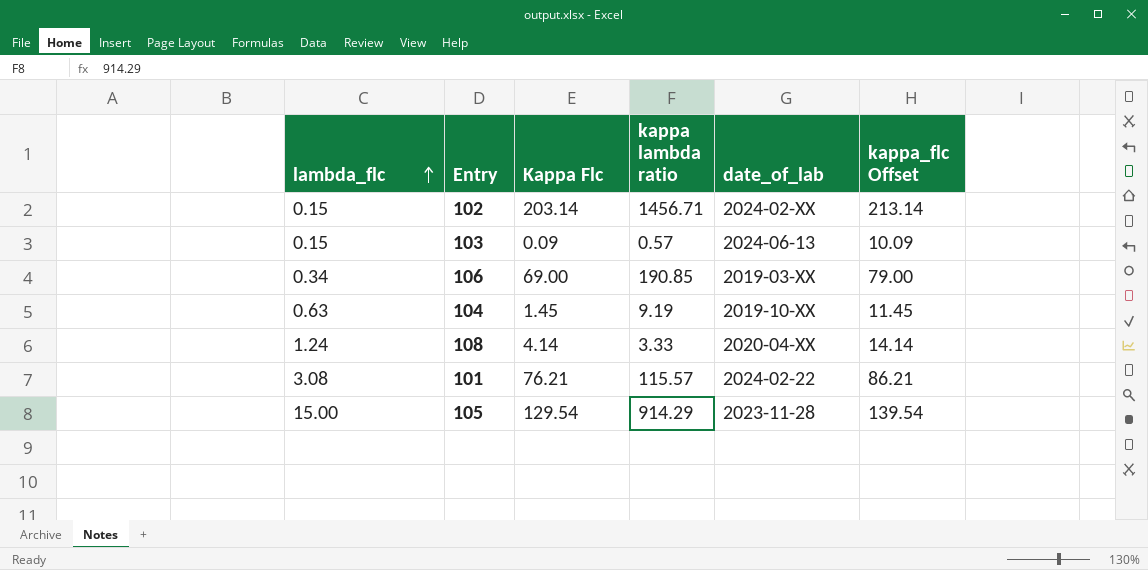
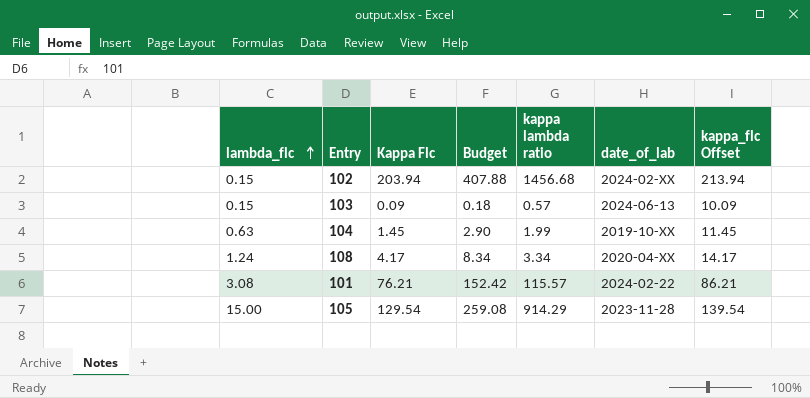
column Budget | formula: none -> [Kappa Flc] * 2
row 106: 0.34 | 69.00 | 190.85 | 2019-03-XX | 79.00 -> none
102 | Kappa Flc: 203.14 -> 203.94
102 | kappa lambda ratio: 1456.71 -> 1456.68
102 | kappa_flc Offset: 213.14 -> 213.94
104 | kappa lambda ratio: 9.19 -> 1.99
108 | Kappa Flc: 4.14 -> 4.17
108 | kappa lambda ratio: 3.33 -> 3.34
108 | kappa_flc Offset: 14.14 -> 14.17

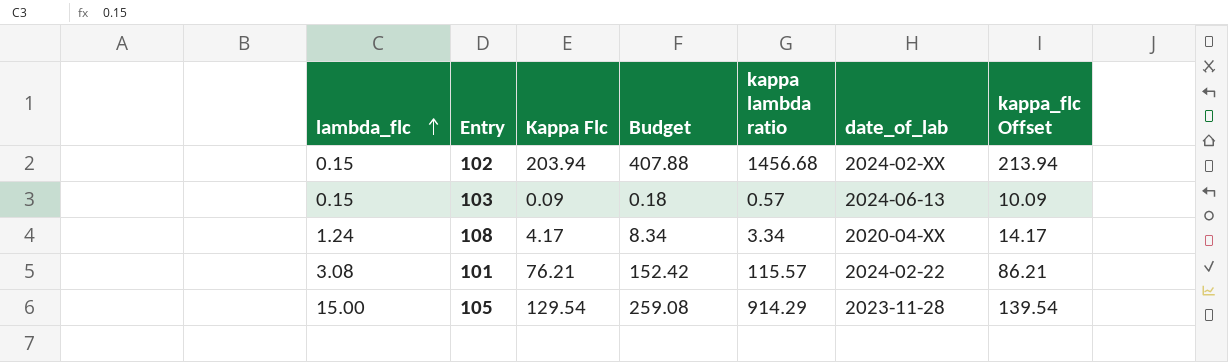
row 104: 0.63 | 1.45 | 2.90 | 1.99 | 2019-10-XX | 11.45 -> none

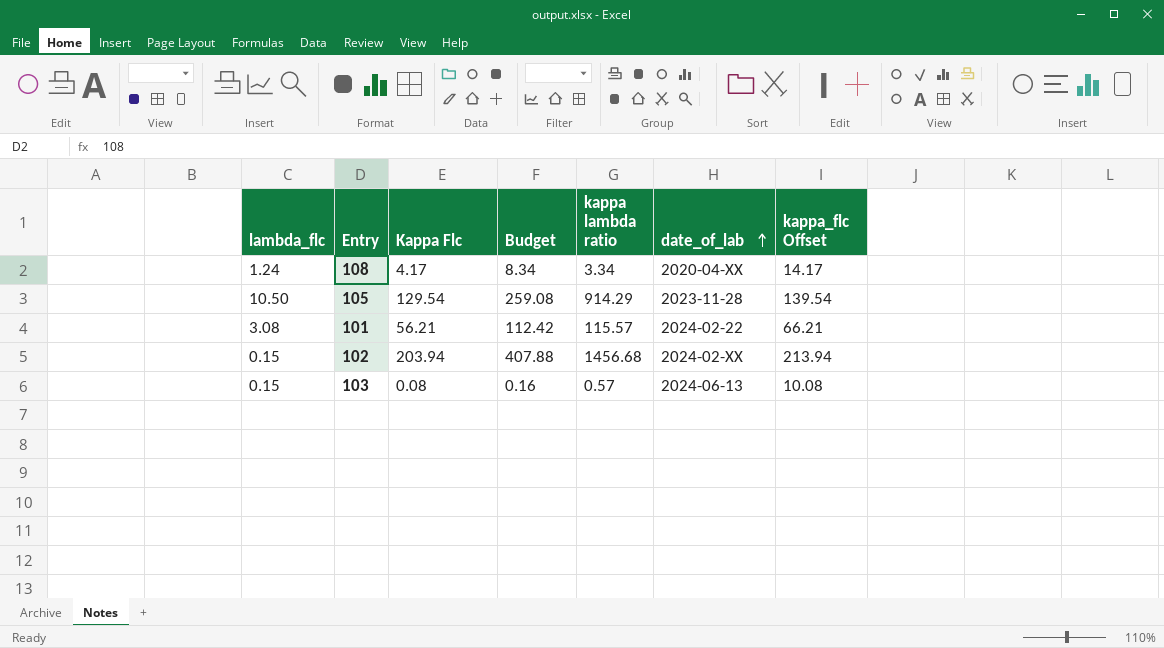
row order: lambda_flc ascending -> date_of_lab ascending
105 | lambda_flc: 15.00 -> 10.50
101 | Kappa Flc: 76.21 -> 56.21
101 | Budget: 152.42 -> 112.42
101 | kappa_flc Offset: 86.21 -> 66.21
103 | Kappa Flc: 0.09 -> 0.08
103 | Budget: 0.18 -> 0.16
103 | kappa_flc Offset: 10.09 -> 10.08

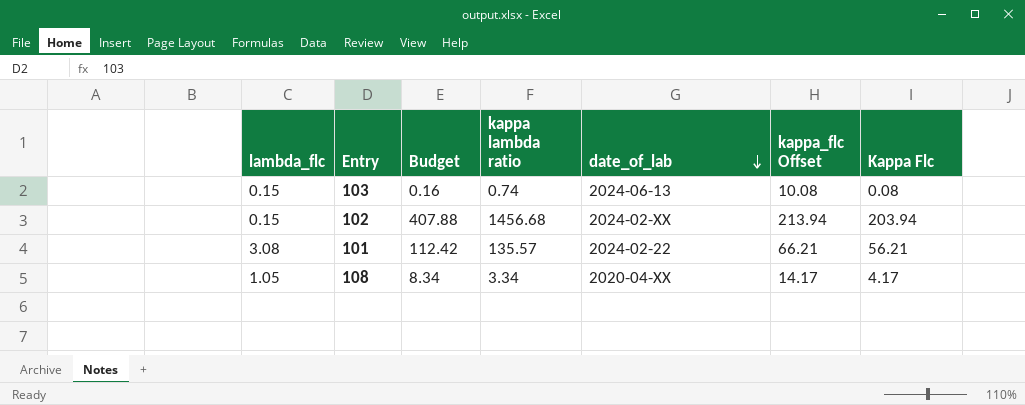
row order: date_of_lab ascending -> date_of_lab descending
column Kappa Flc | position: 3 -> 7
row 105: 10.50 | 129.54 | 259.08 | 914.29 | 2023-11-28 | 139.54 -> none
103 | kappa lambda ratio: 0.57 -> 0.74
101 | kappa lambda ratio: 115.57 -> 135.57
108 | lambda_flc: 1.24 -> 1.05

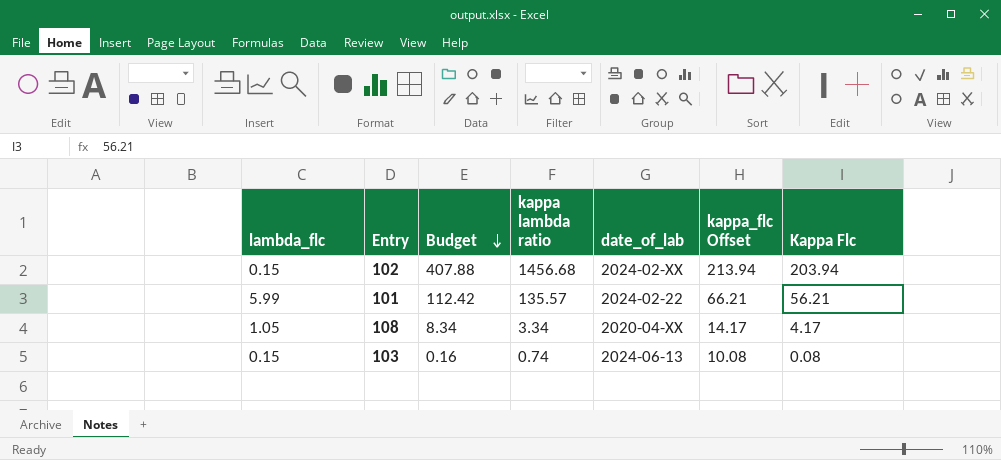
row order: date_of_lab descending -> Budget descending
101 | lambda_flc: 3.08 -> 5.99

